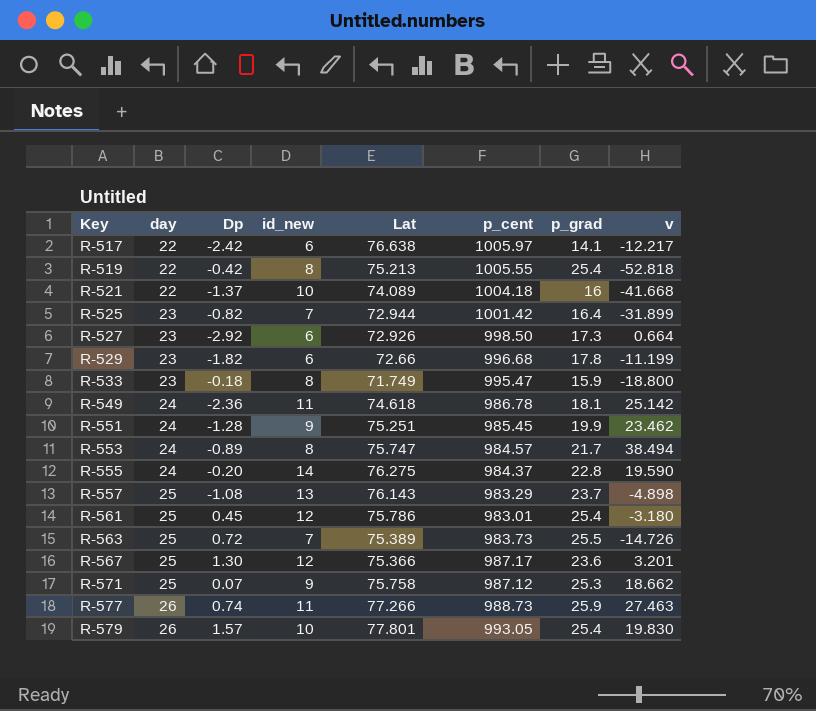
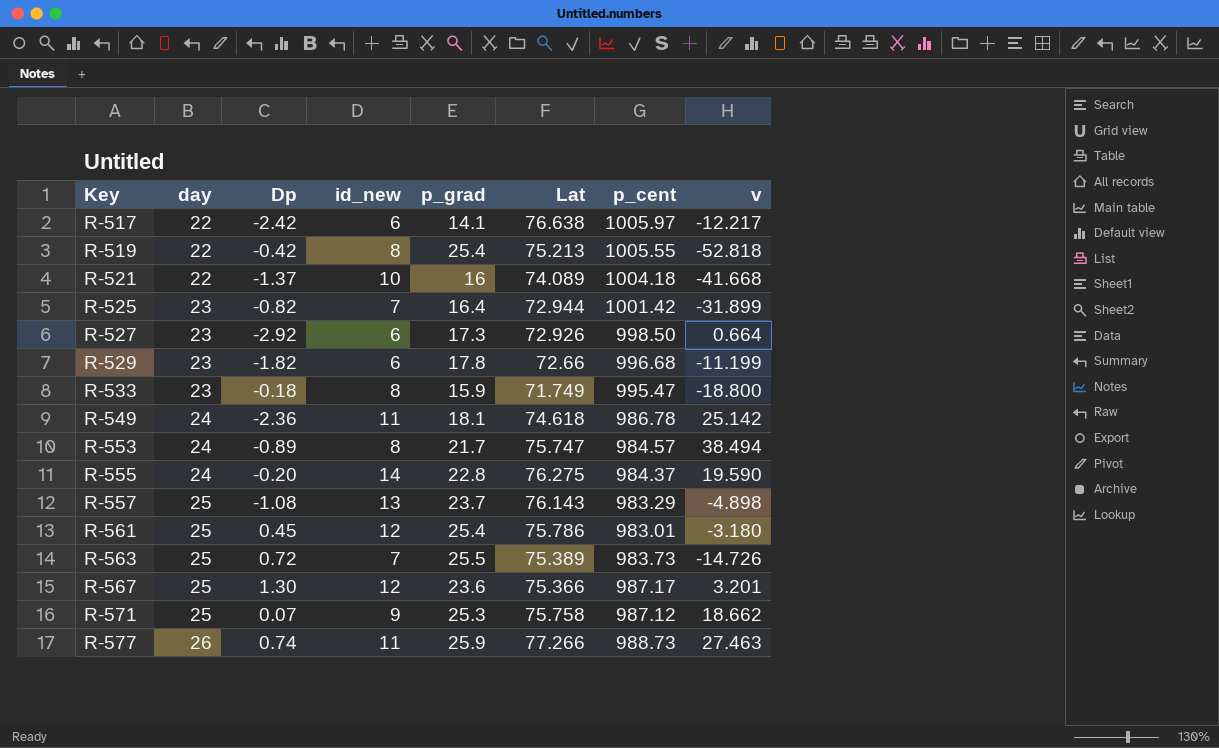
column p_grad | position: 7 -> 5
row R-551: 24 | -1.28 | 9 | 75.251 | 985.45 | 19.9 | 23.462 -> none
row R-579: 26 | 1.57 | 10 | 77.801 | 993.05 | 25.4 | 19.830 -> none

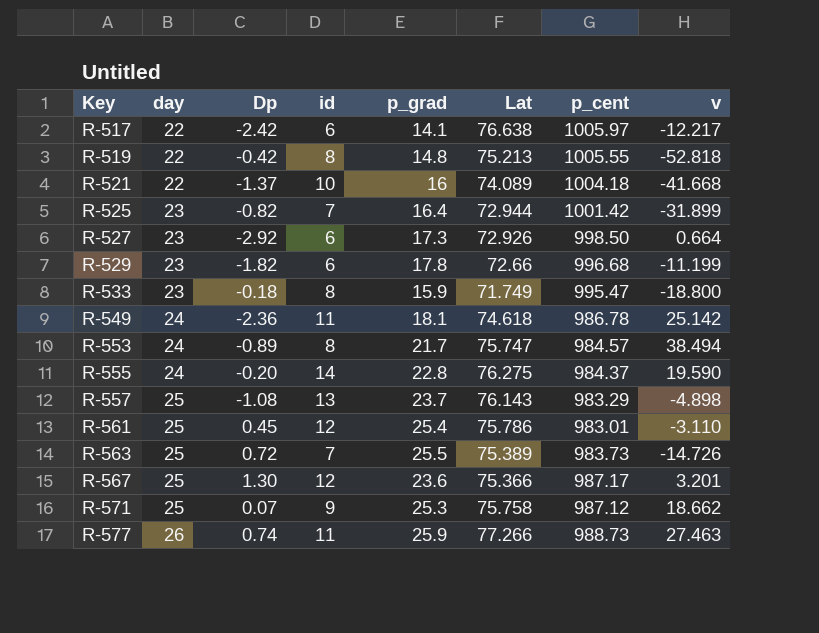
column name: id_new -> id
R-519 | p_grad: 25.4 -> 14.8
R-561 | v: -3.180 -> -3.110

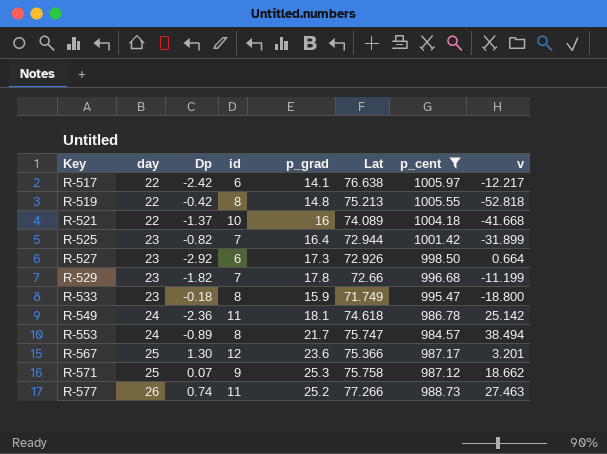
filter: none -> p_cent >= 984.57
R-529 | id: 6 -> 7
R-577 | p_grad: 25.9 -> 25.2

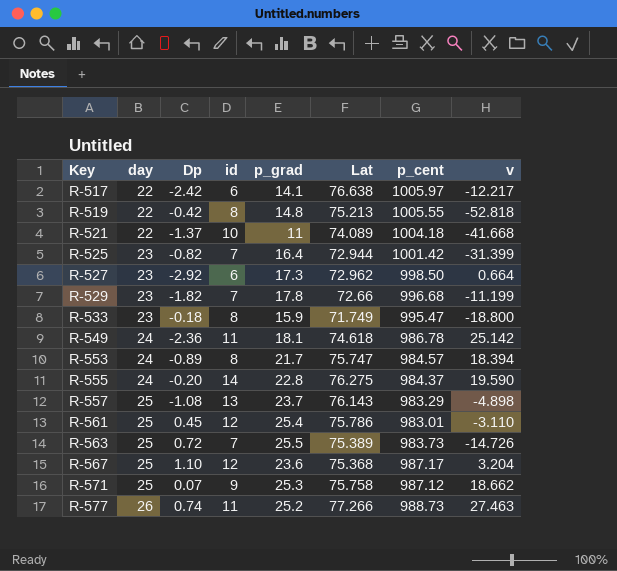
filter: p_cent >= 984.57 -> none
R-521 | p_grad: 16 -> 11
R-525 | v: -31.899 -> -31.399
R-527 | Lat: 72.926 -> 72.962
R-553 | v: 38.494 -> 18.394
R-567 | Dp: 1.30 -> 1.10
R-567 | Lat: 75.366 -> 75.368
R-567 | v: 3.201 -> 3.204

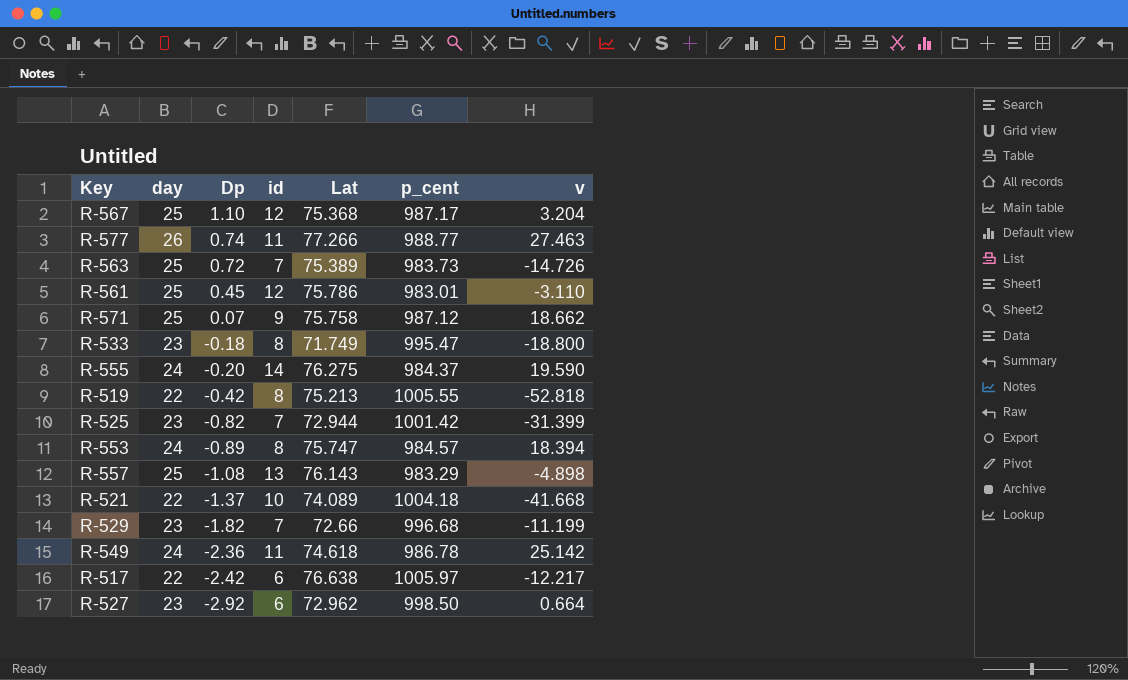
row order: Key ascending -> Dp descending
column p_grad | position: 5 -> none
R-577 | p_cent: 988.73 -> 988.77

